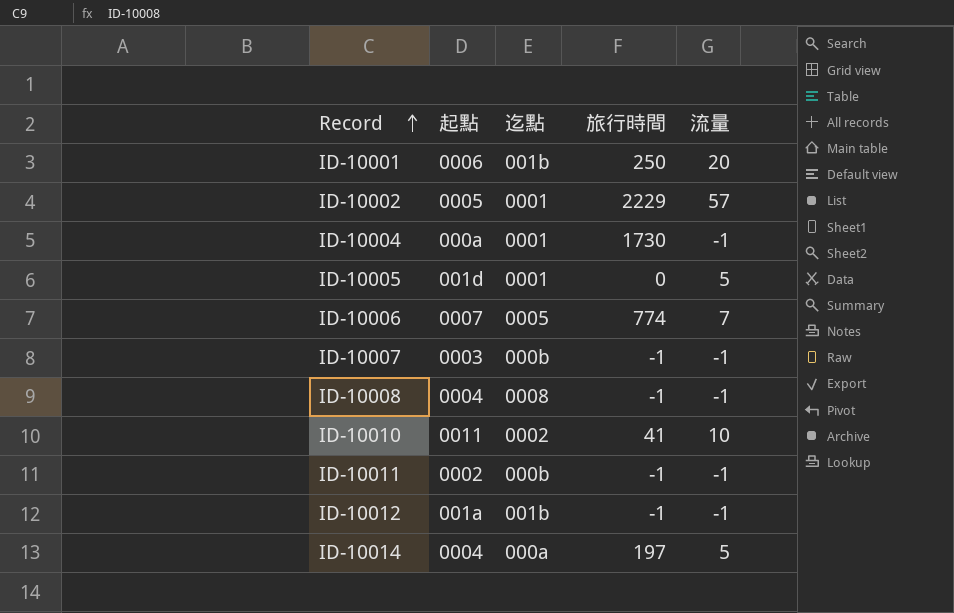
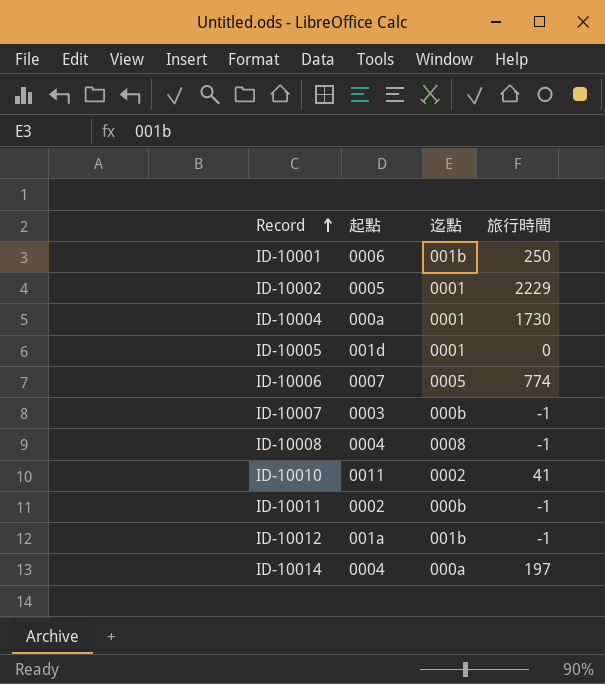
column 流量 | position: 5 -> none

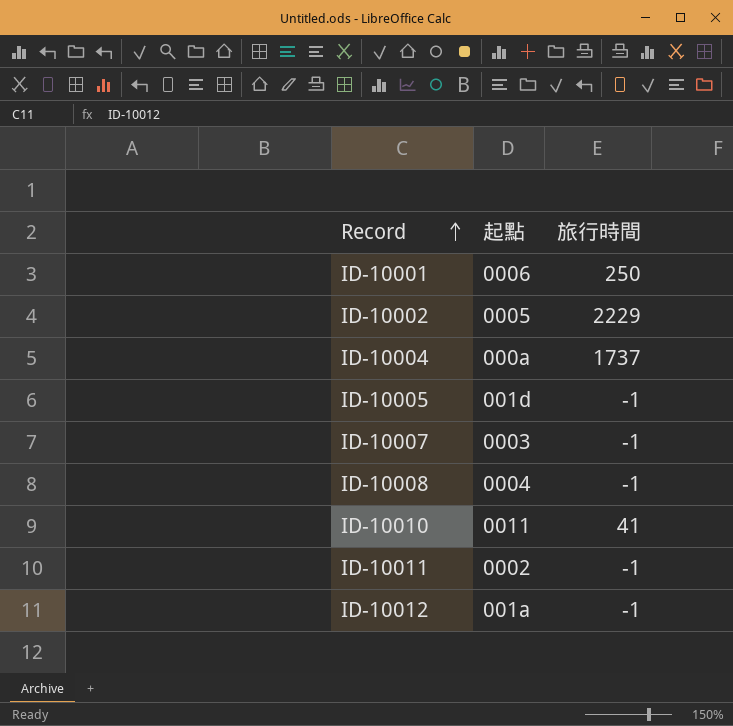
column 迄點 | position: 3 -> none
row ID-10006: 0007 | 0005 | 774 -> none
row ID-10014: 0004 | 000a | 197 -> none
ID-10004 | 旅行時間: 1730 -> 1737
ID-10005 | 旅行時間: 0 -> -1

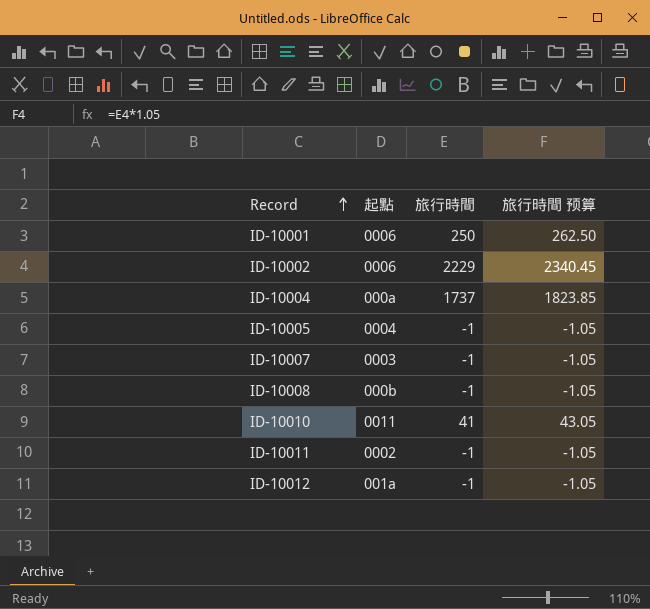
column 旅行時間 预算 | formula: none -> [旅行時間] * 1.05
ID-10002 | 起點: 0005 -> 0006
ID-10005 | 起點: 001d -> 0004
ID-10008 | 起點: 0004 -> 000b

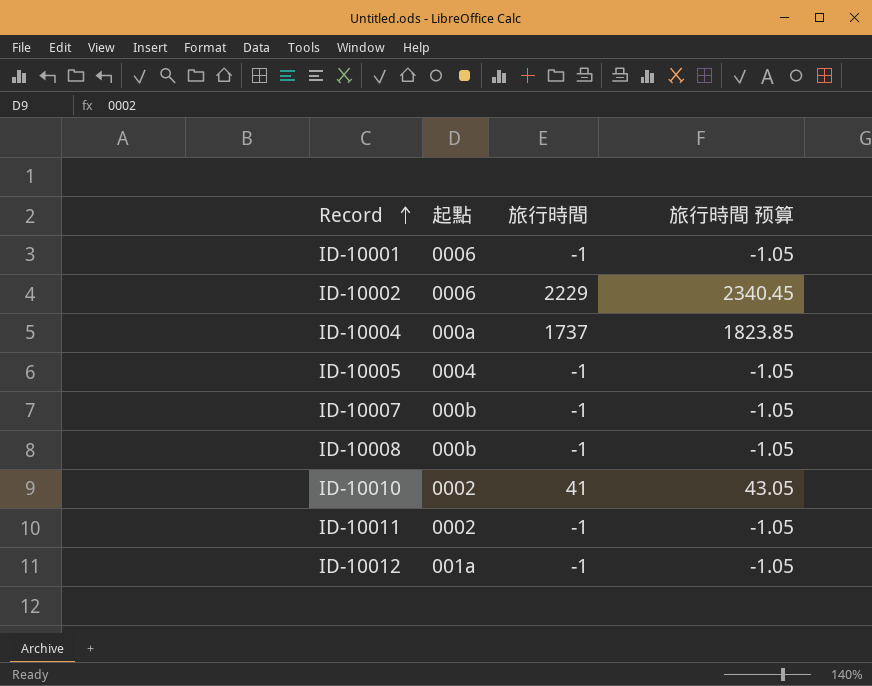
ID-10001 | 旅行時間: 250 -> -1
ID-10001 | 旅行時間 预算: 262.50 -> -1.05
ID-10007 | 起點: 0003 -> 000b
ID-10010 | 起點: 0011 -> 0002

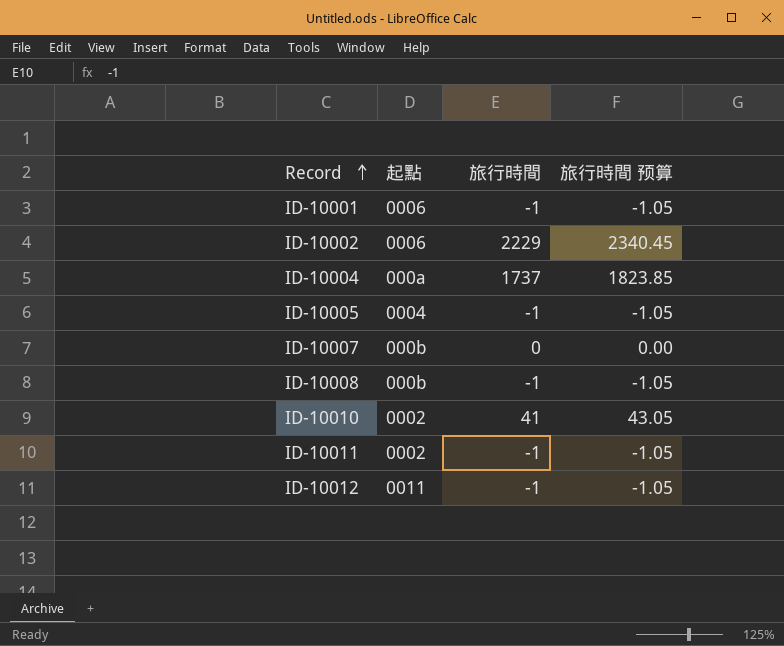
ID-10007 | 旅行時間: -1 -> 0
ID-10007 | 旅行時間 预算: -1.05 -> 0.00
ID-10012 | 起點: 001a -> 0011

